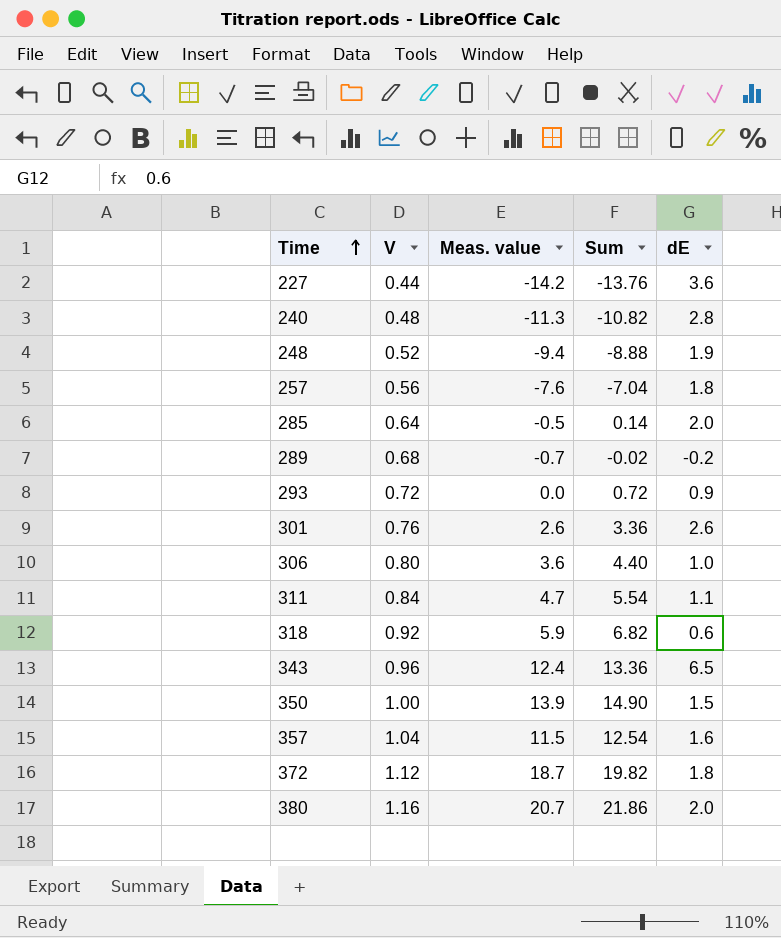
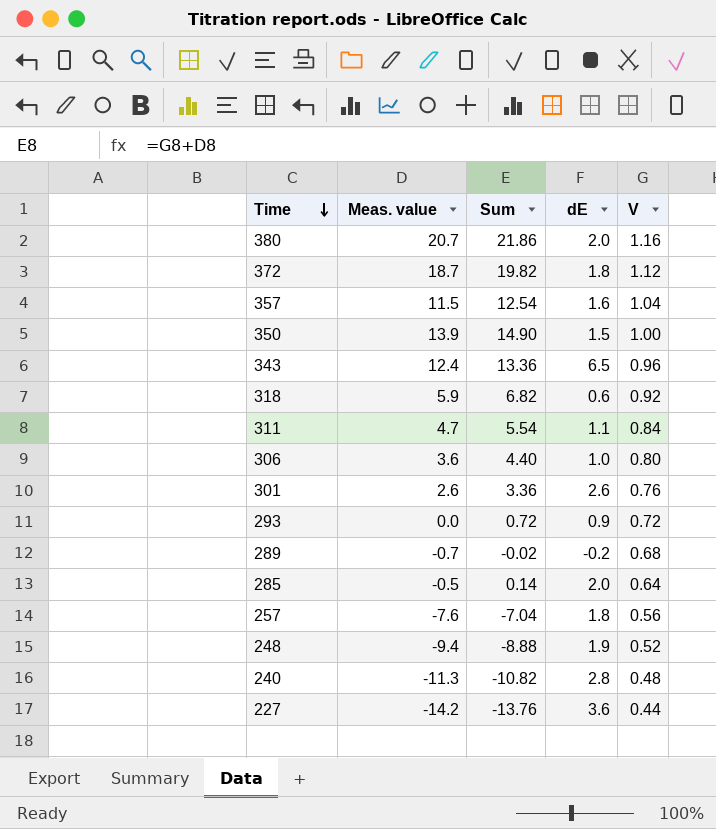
row order: Time ascending -> Time descending
column V | position: 2 -> 5

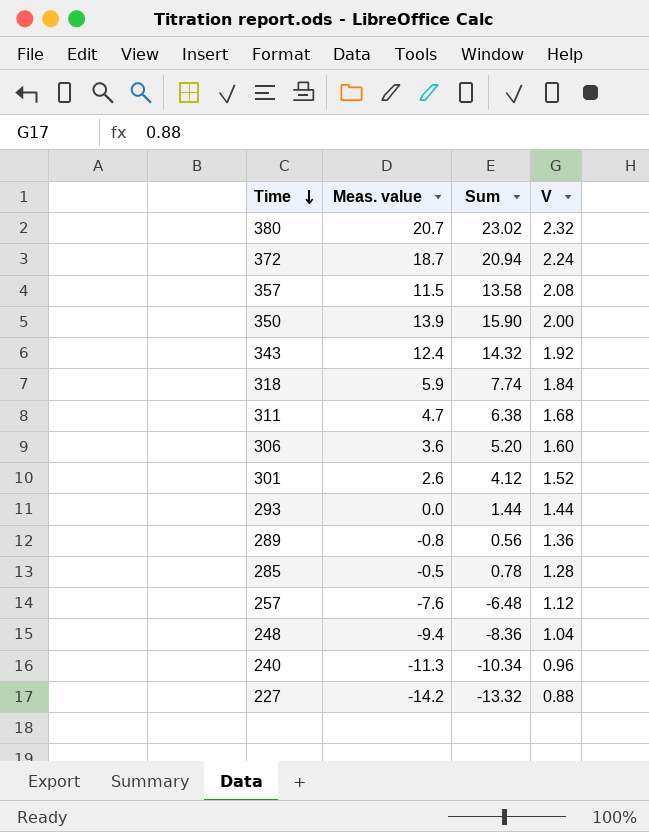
column dE | position: 4 -> none
380 | Sum: 21.86 -> 23.02
380 | V: 1.16 -> 2.32
372 | Sum: 19.82 -> 20.94
372 | V: 1.12 -> 2.24
357 | Sum: 12.54 -> 13.58
357 | V: 1.04 -> 2.08
350 | Sum: 14.90 -> 15.90
350 | V: 1.00 -> 2.00
343 | Sum: 13.36 -> 14.32
343 | V: 0.96 -> 1.92
318 | Sum: 6.82 -> 7.74
318 | V: 0.92 -> 1.84
311 | Sum: 5.54 -> 6.38
311 | V: 0.84 -> 1.68
306 | Sum: 4.40 -> 5.20
306 | V: 0.80 -> 1.60
301 | Sum: 3.36 -> 4.12
301 | V: 0.76 -> 1.52
293 | Sum: 0.72 -> 1.44
293 | V: 0.72 -> 1.44
289 | Meas. value: -0.7 -> -0.8
289 | Sum: -0.02 -> 0.56
289 | V: 0.68 -> 1.36
285 | Sum: 0.14 -> 0.78
285 | V: 0.64 -> 1.28
257 | Sum: -7.04 -> -6.48
257 | V: 0.56 -> 1.12
248 | Sum: -8.88 -> -8.36
248 | V: 0.52 -> 1.04
240 | Sum: -10.82 -> -10.34
240 | V: 0.48 -> 0.96
227 | Sum: -13.76 -> -13.32
227 | V: 0.44 -> 0.88

